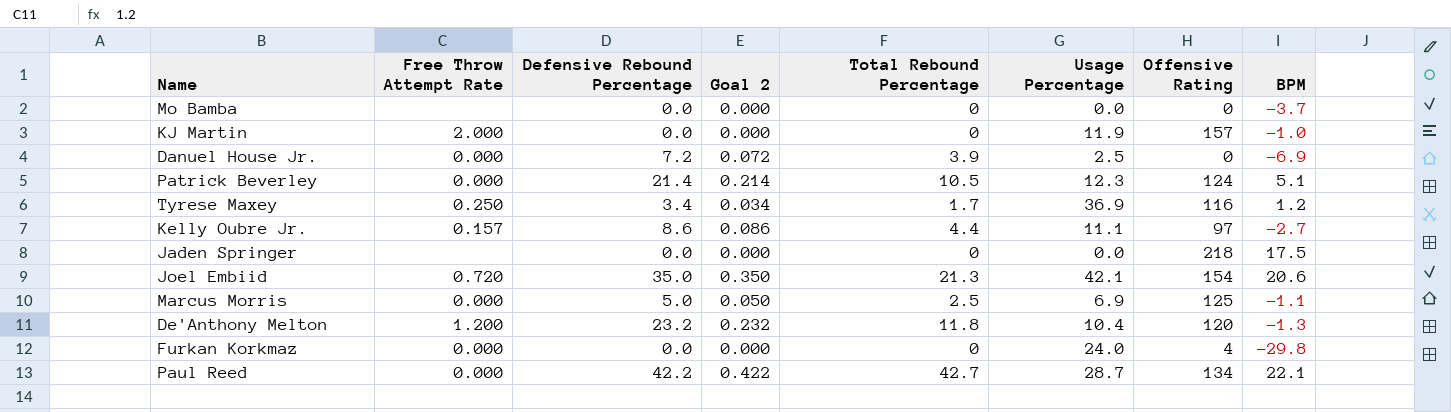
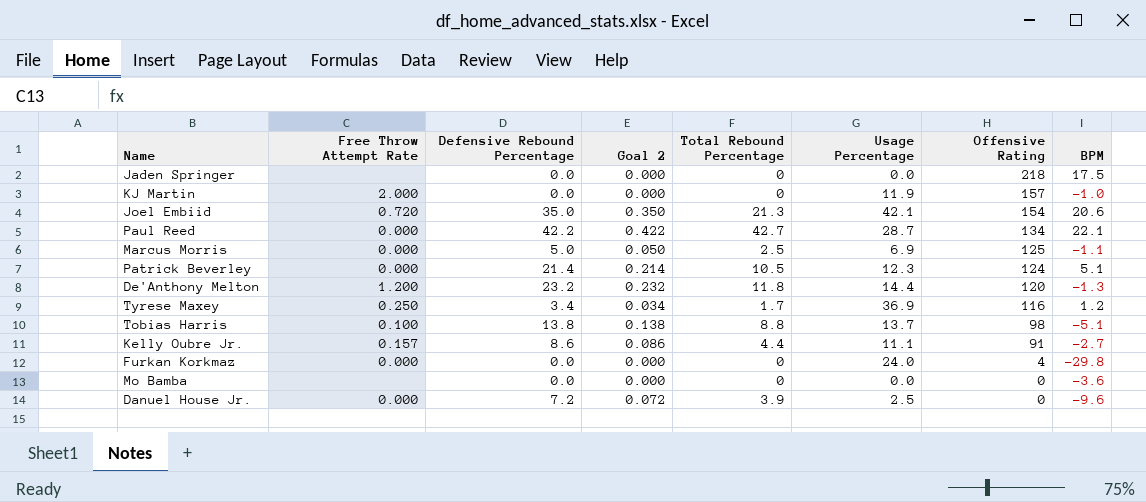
row order: none -> Offensive Rating descending
De'Anthony Melton | Usage Percentage: 10.4 -> 14.4
row Tobias Harris: none -> 0.100 | 13.8 | 0.138 | 8.8 | 13.7 | 98 | -5.1
Kelly Oubre Jr. | Offensive Rating: 97 -> 91
Mo Bamba | BPM: -3.7 -> -3.6
Danuel House Jr. | BPM: -6.9 -> -9.6

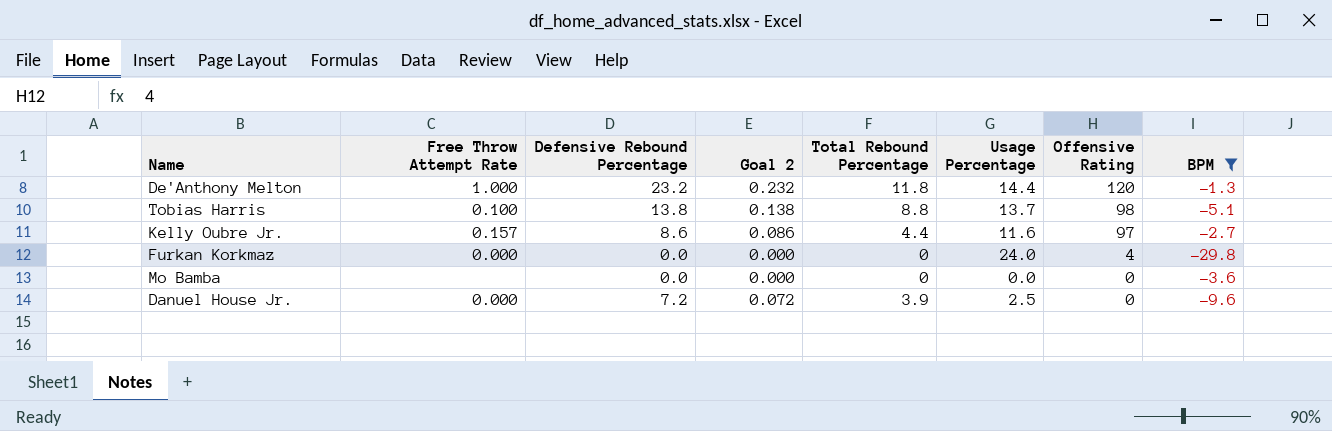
filter: none -> BPM <= -1.3
De'Anthony Melton | Free Throw Attempt Rate: 1.200 -> 1.000
Kelly Oubre Jr. | Usage Percentage: 11.1 -> 11.6
Kelly Oubre Jr. | Offensive Rating: 91 -> 97

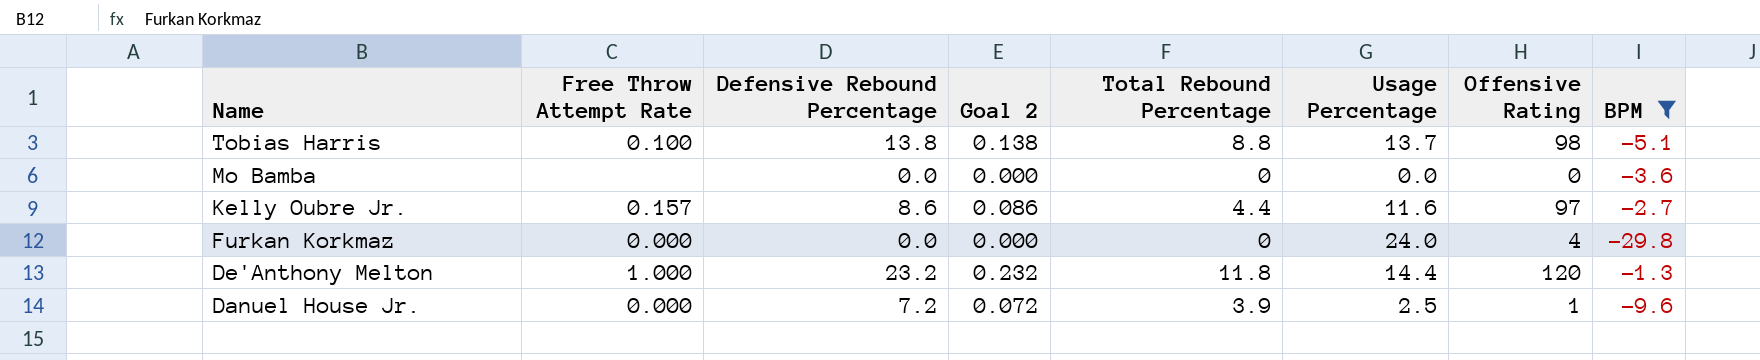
row order: Offensive Rating descending -> Name descending
Danuel House Jr. | Offensive Rating: 0 -> 1

